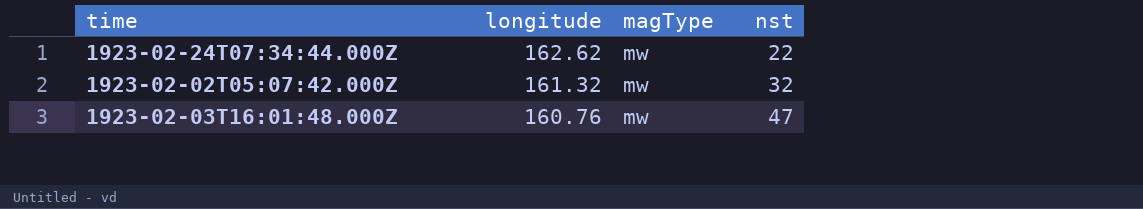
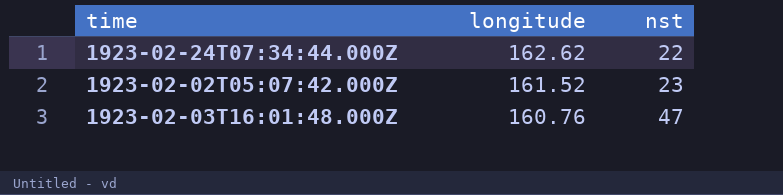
column magType | position: 3 -> none
1923-02-02T05:07:42.000Z | longitude: 161.32 -> 161.52
1923-02-02T05:07:42.000Z | nst: 32 -> 23

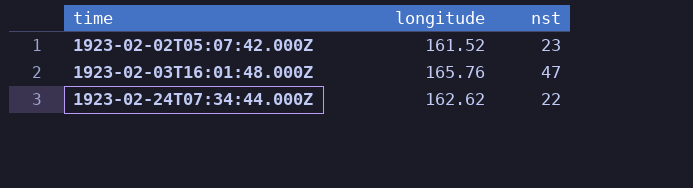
row order: longitude descending -> time ascending
1923-02-03T16:01:48.000Z | longitude: 160.76 -> 165.76

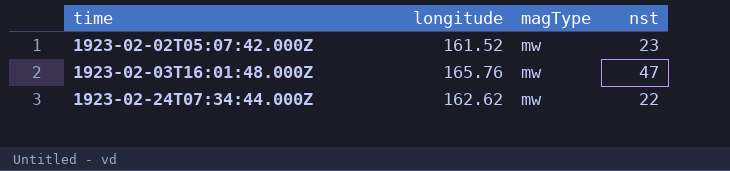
column magType | position: none -> 3

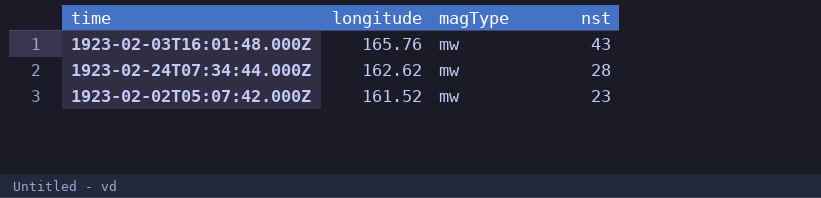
row order: time ascending -> longitude descending
1923-02-03T16:01:48.000Z | nst: 47 -> 43
1923-02-24T07:34:44.000Z | nst: 22 -> 28

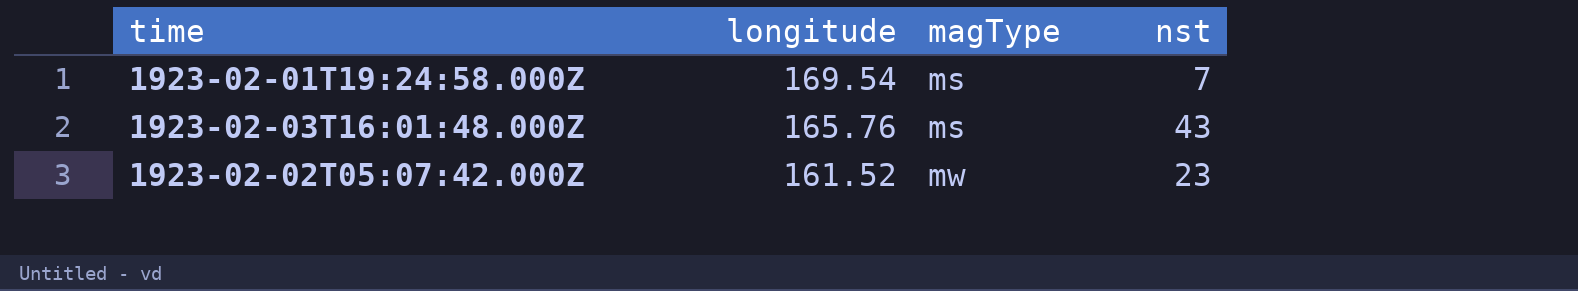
row 1923-02-24T07:34:44.000Z: 162.62 | mw | 28 -> none
row 1923-02-01T19:24:58.000Z: none -> 169.54 | ms | 7
1923-02-03T16:01:48.000Z | magType: mw -> ms

